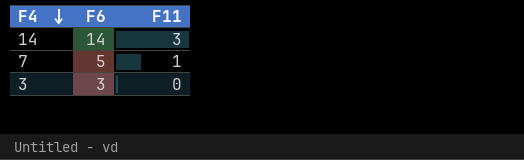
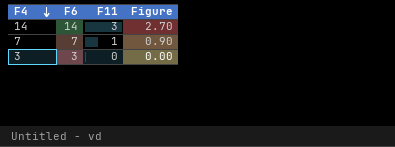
column Figure | formula: none -> [F11] * 0.9
7 | F6: 5 -> 7

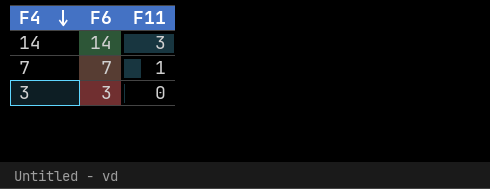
column Figure | formula: [F11] * 0.9 -> none

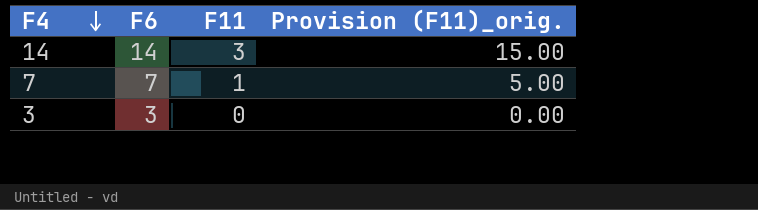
column Provision (F11)_orig. | formula: none -> [F11] * 5

